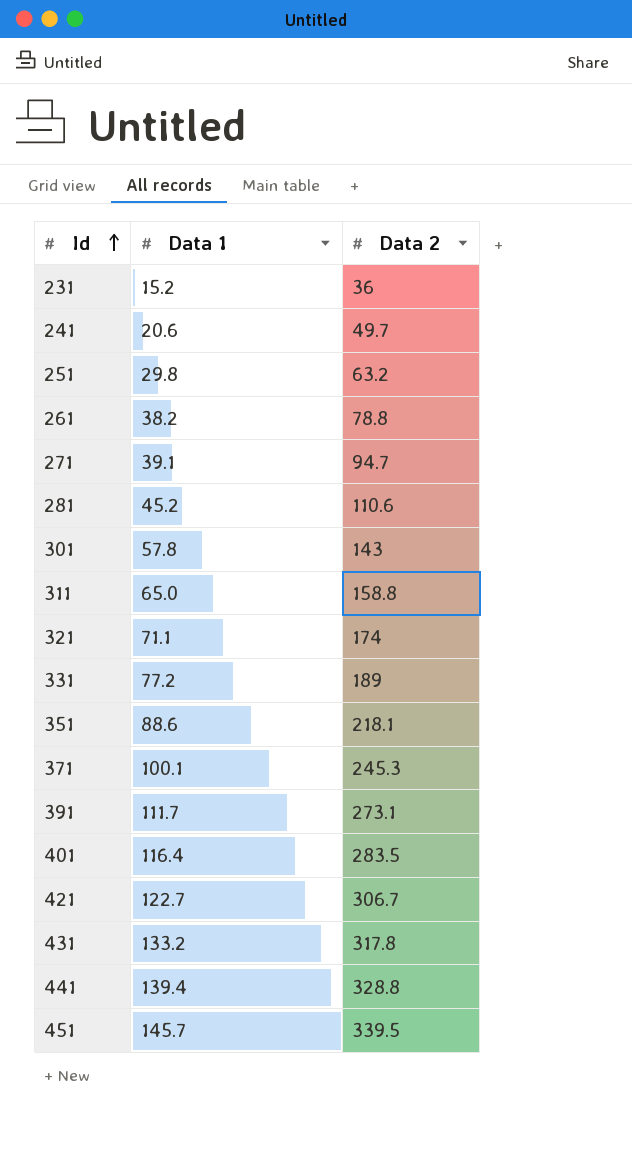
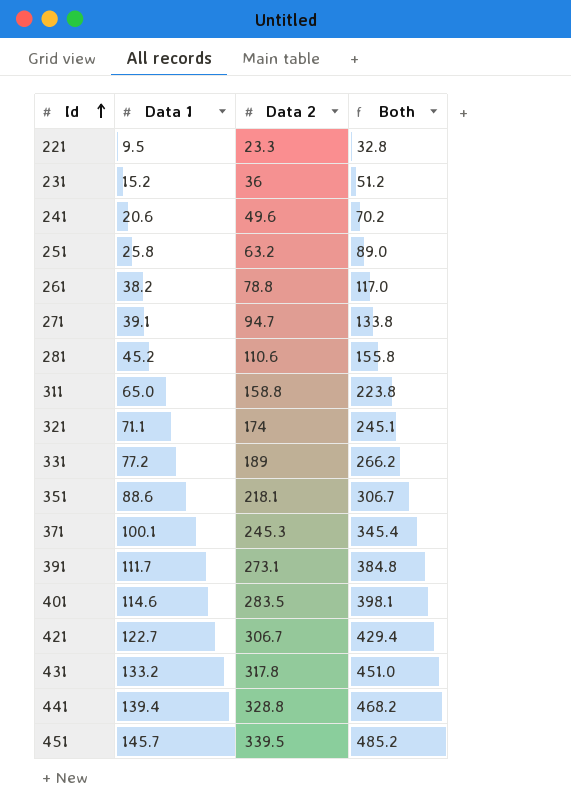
column Both | formula: none -> [Data 1] + [Data 2]
row 301: 57.8 | 143 -> none
row 221: none -> 9.5 | 23.3 | 32.8
241 | Data 2: 49.7 -> 49.6
251 | Data 1: 29.8 -> 25.8
401 | Data 1: 116.4 -> 114.6

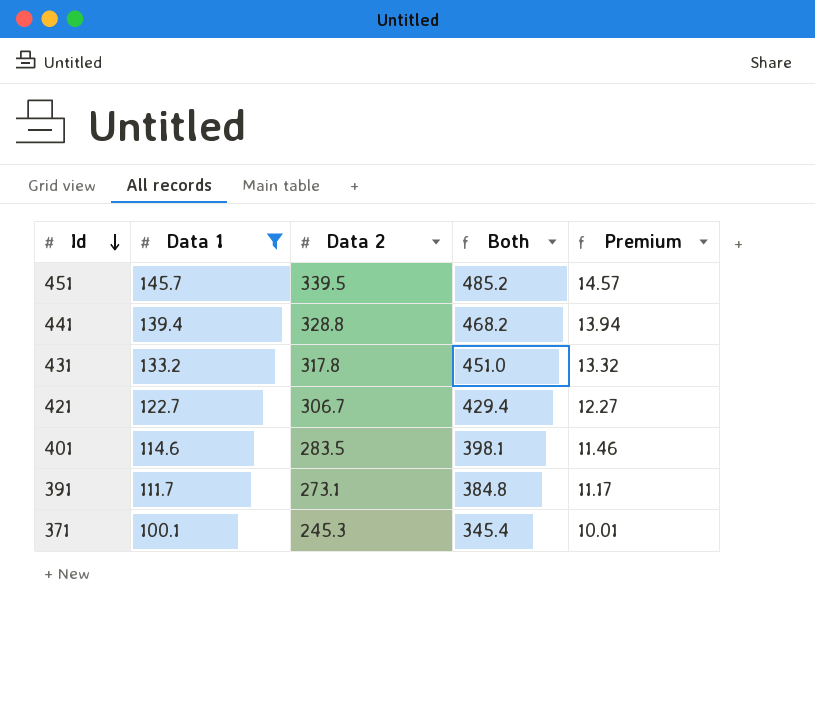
filter: none -> Data 1 >= 100.1
row order: Id ascending -> Id descending
column Premium | formula: none -> [Data 1] * 0.1

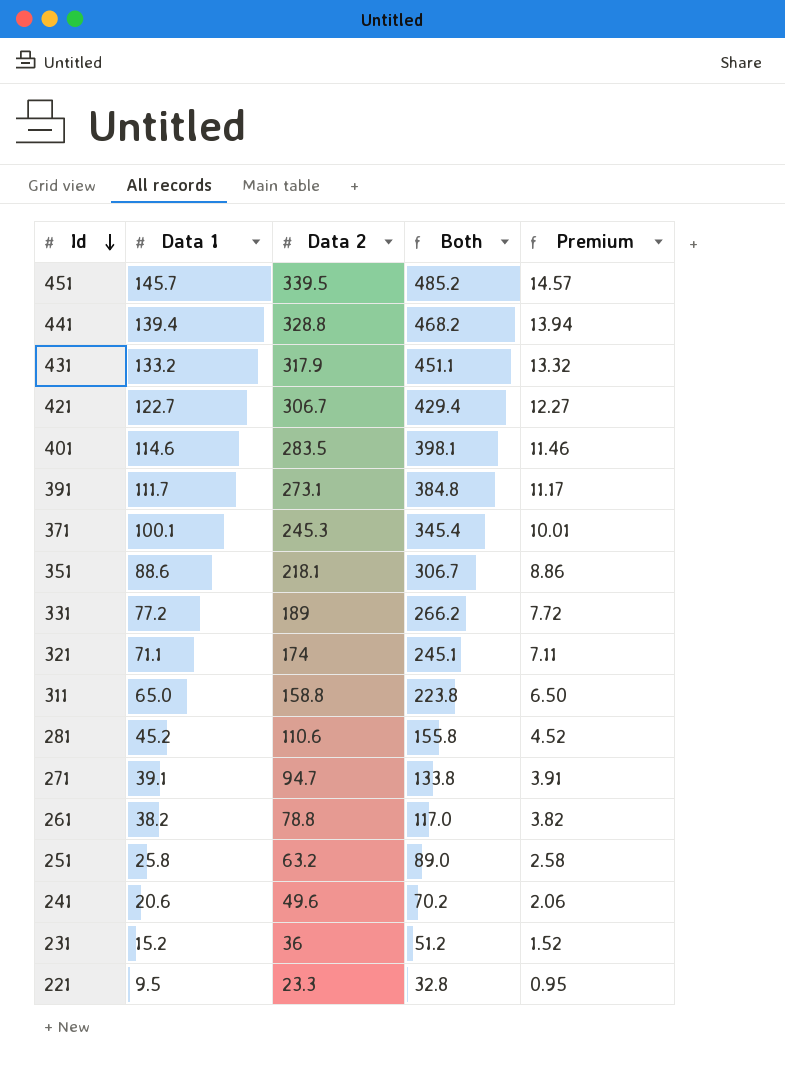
filter: Data 1 >= 100.1 -> none
431 | Data 2: 317.8 -> 317.9
431 | Both: 451.0 -> 451.1

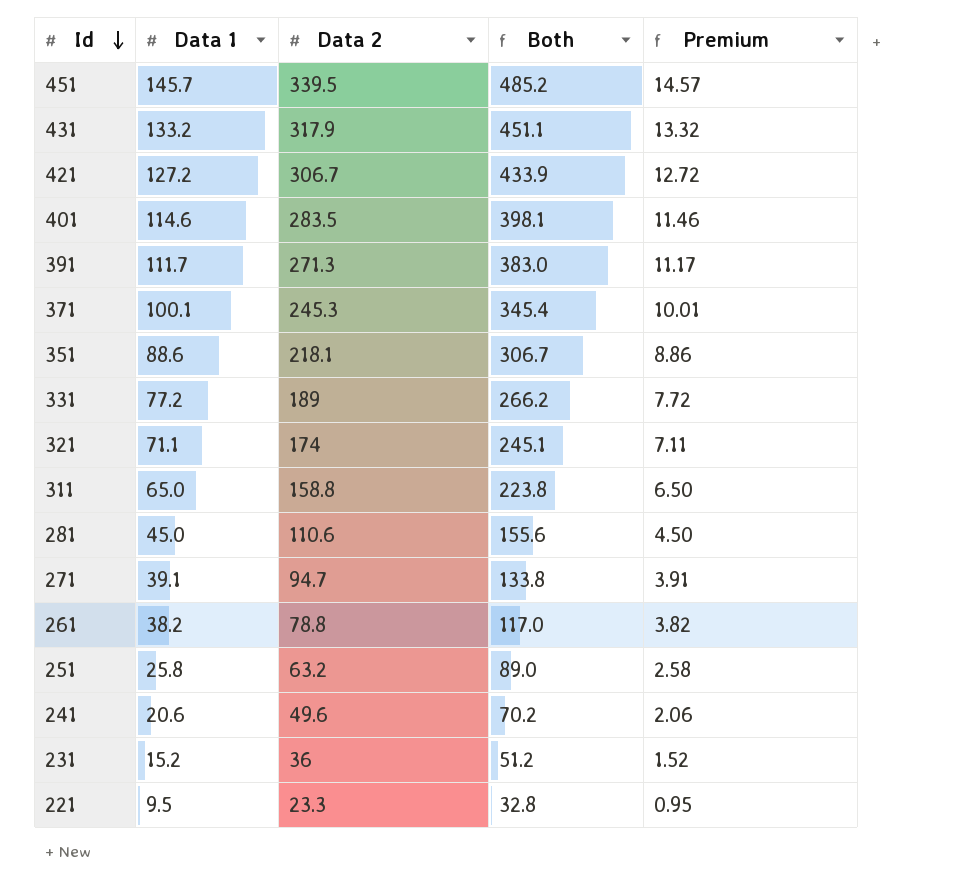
row 441: 139.4 | 328.8 | 468.2 | 13.94 -> none
421 | Data 1: 122.7 -> 127.2
421 | Both: 429.4 -> 433.9
421 | Premium: 12.27 -> 12.72
391 | Data 2: 273.1 -> 271.3
391 | Both: 384.8 -> 383.0
281 | Data 1: 45.2 -> 45.0
281 | Both: 155.8 -> 155.6
281 | Premium: 4.52 -> 4.50

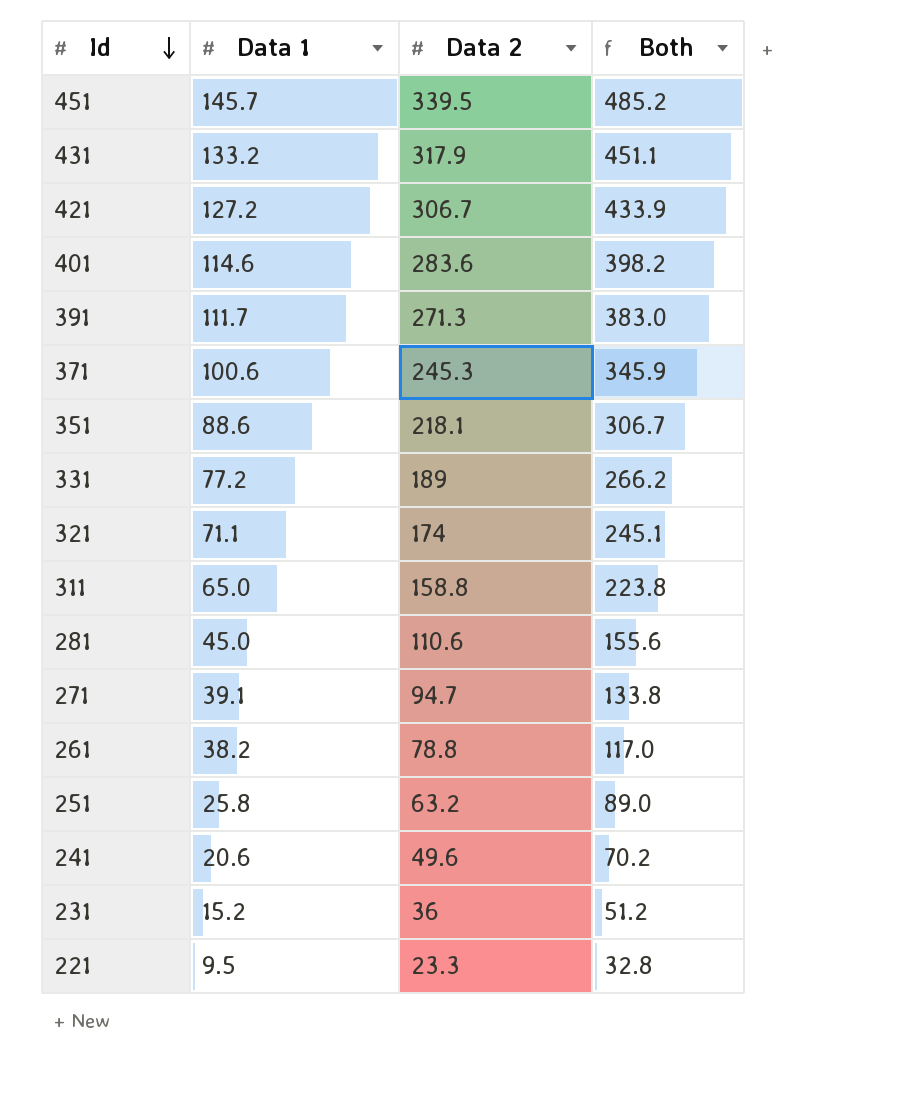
column Premium | formula: [Data 1] * 0.1 -> none
401 | Data 2: 283.5 -> 283.6
401 | Both: 398.1 -> 398.2
371 | Data 1: 100.1 -> 100.6
371 | Both: 345.4 -> 345.9

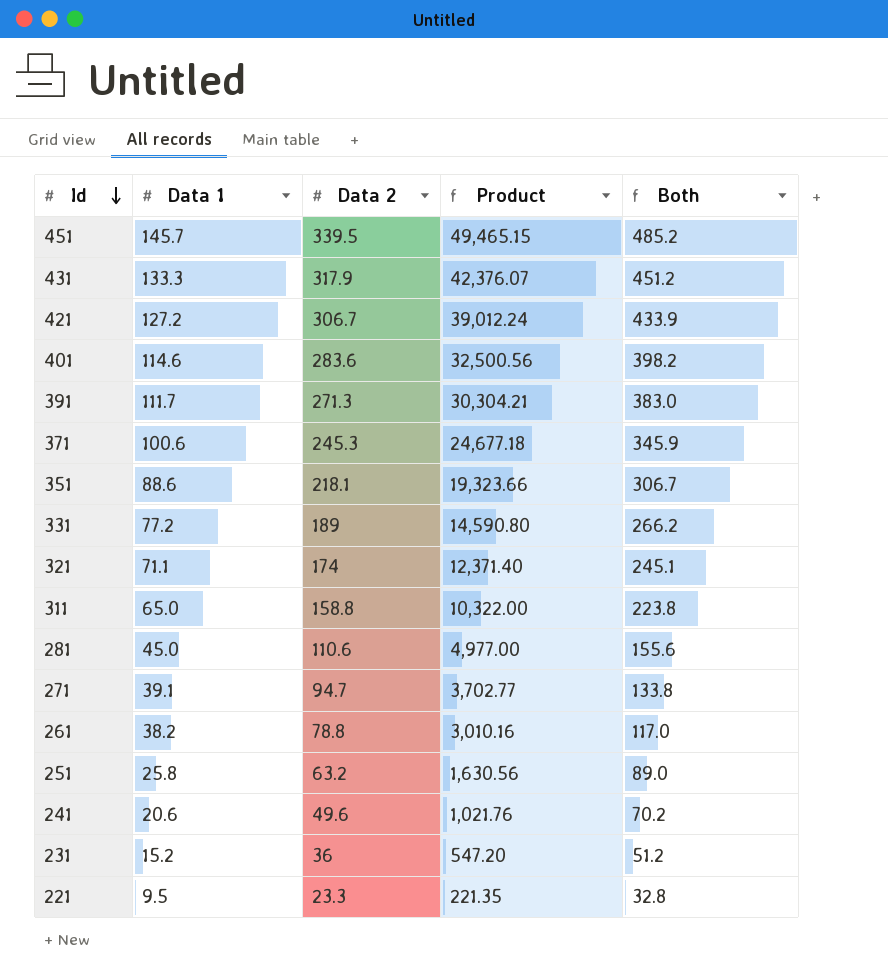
column Product | formula: none -> [Data 1] * [Data 2]
431 | Data 1: 133.2 -> 133.3
431 | Both: 451.1 -> 451.2

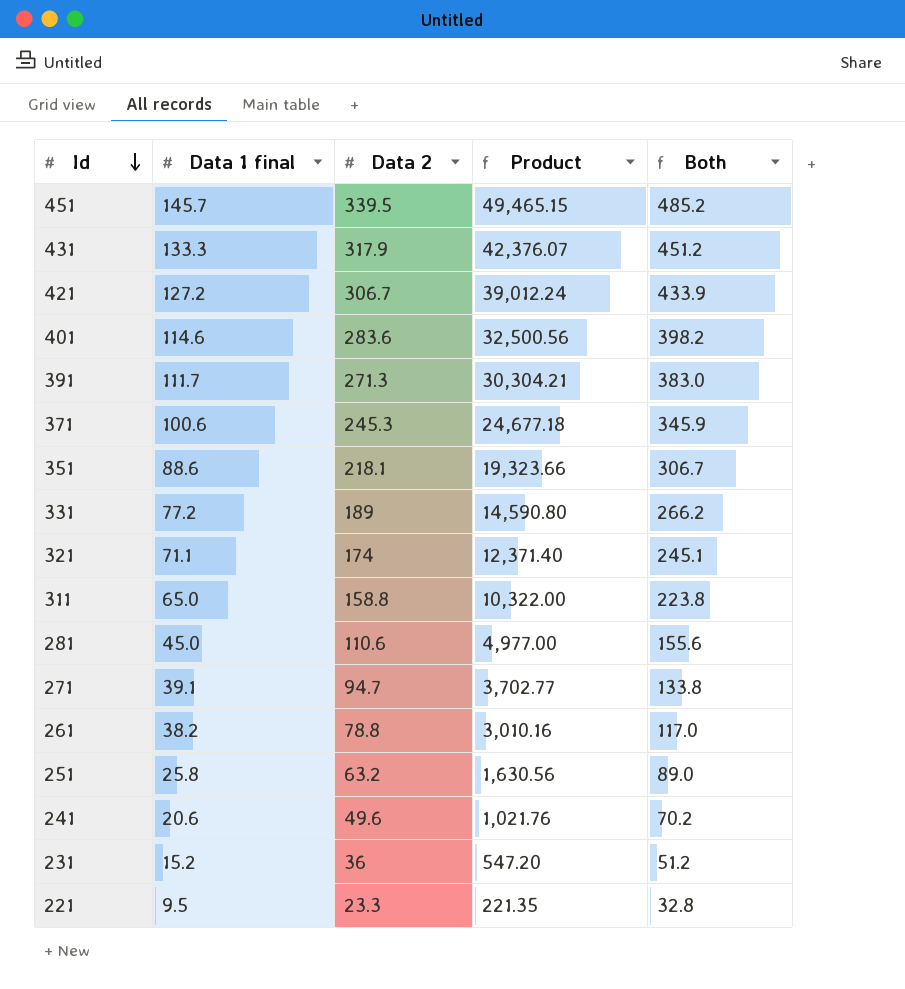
column name: Data 1 -> Data 1 final

